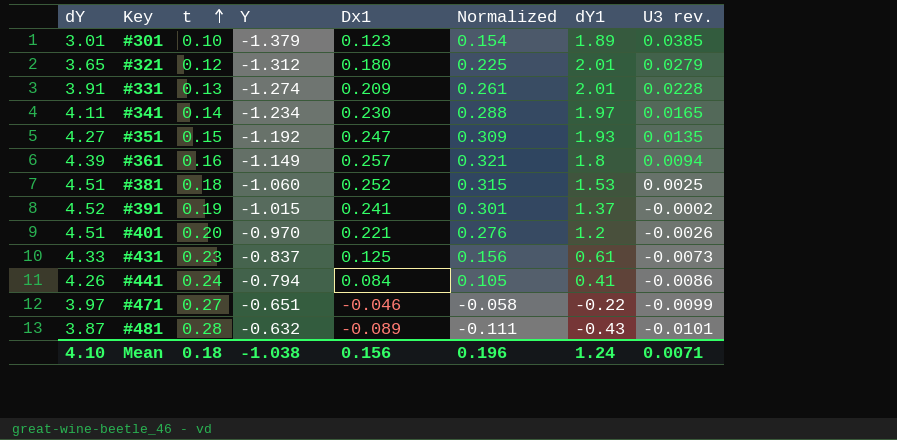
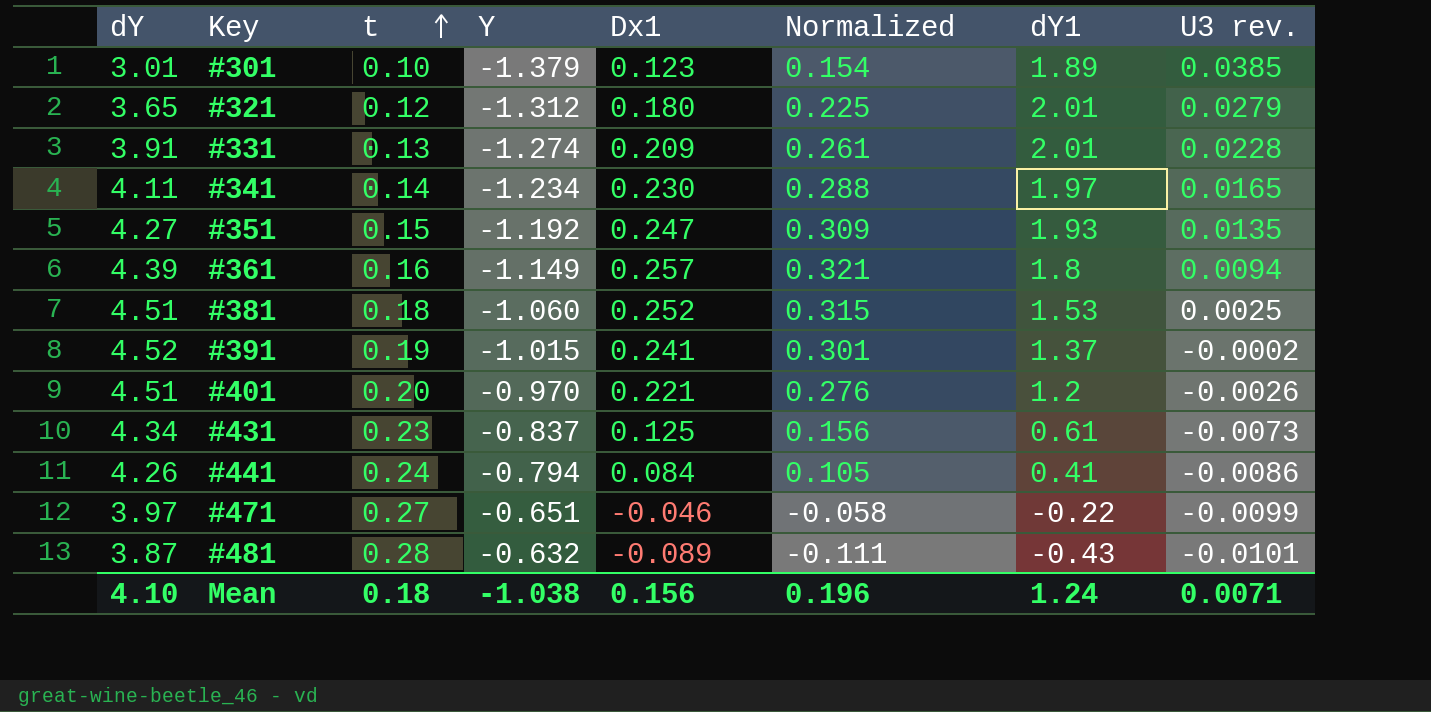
#431 | dY: 4.33 -> 4.34

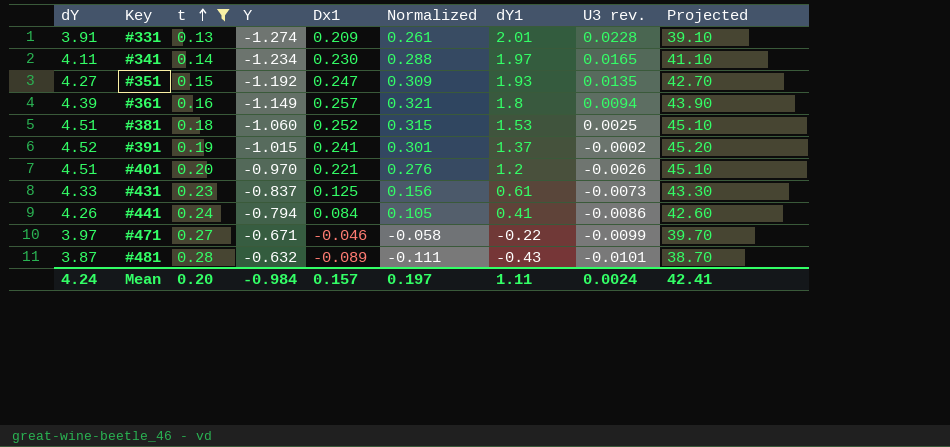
filter: none -> t >= 0.13
column Projected | formula: none -> [dY] * 10
#431 | dY: 4.34 -> 4.33
#471 | Y: -0.651 -> -0.671
Mean | dY: 4.10 -> 4.24
Mean | t: 0.18 -> 0.20
Mean | Y: -1.038 -> -0.984
Mean | Dx1: 0.156 -> 0.157
Mean | Normalized: 0.196 -> 0.197
Mean | dY1: 1.24 -> 1.11
Mean | U3 rev.: 0.0071 -> 0.0024

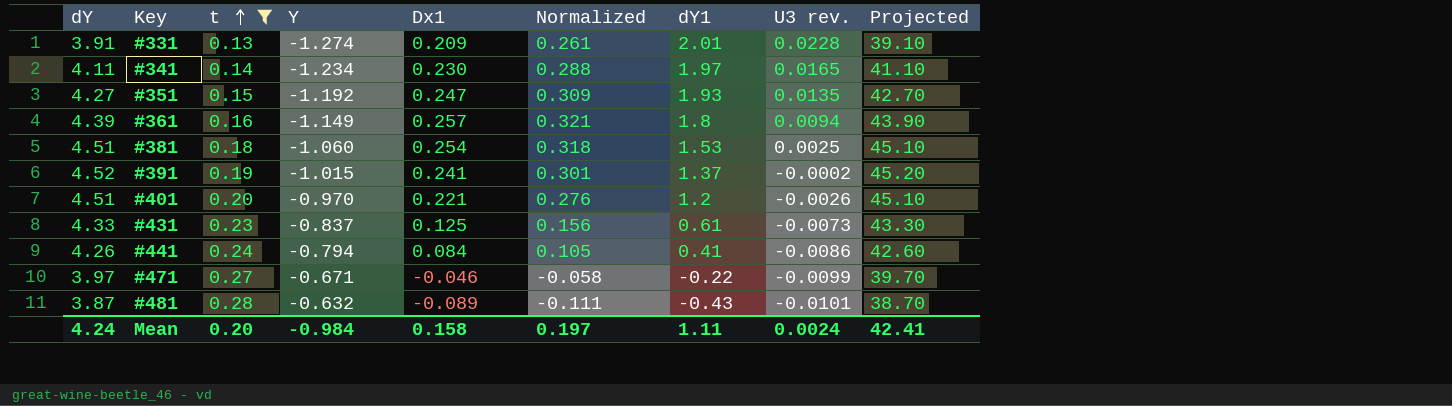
#381 | Dx1: 0.252 -> 0.254
#381 | Normalized: 0.315 -> 0.318
Mean | Dx1: 0.157 -> 0.158

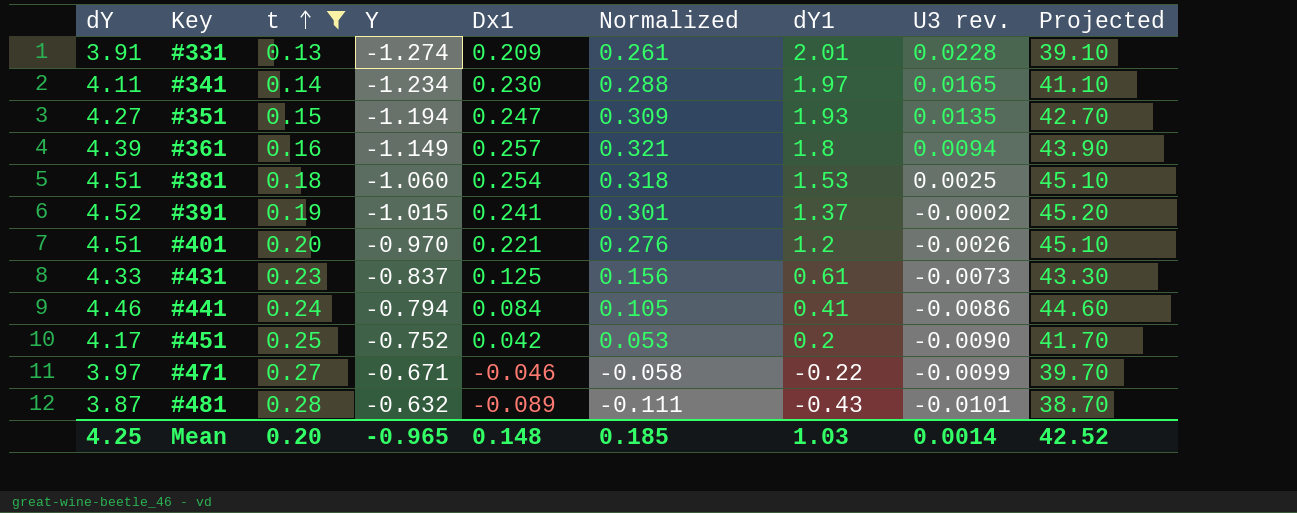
#351 | Y: -1.192 -> -1.194
#441 | dY: 4.26 -> 4.46
#441 | Projected: 42.60 -> 44.60
row #451: none -> 4.17 | 0.25 | -0.752 | 0.042 | 0.053 | 0.2 | -0.0090 | 41.70
Mean | dY: 4.24 -> 4.25
Mean | Y: -0.984 -> -0.965
Mean | Dx1: 0.158 -> 0.148
Mean | Normalized: 0.197 -> 0.185
Mean | dY1: 1.11 -> 1.03
Mean | U3 rev.: 0.0024 -> 0.0014
Mean | Projected: 42.41 -> 42.52

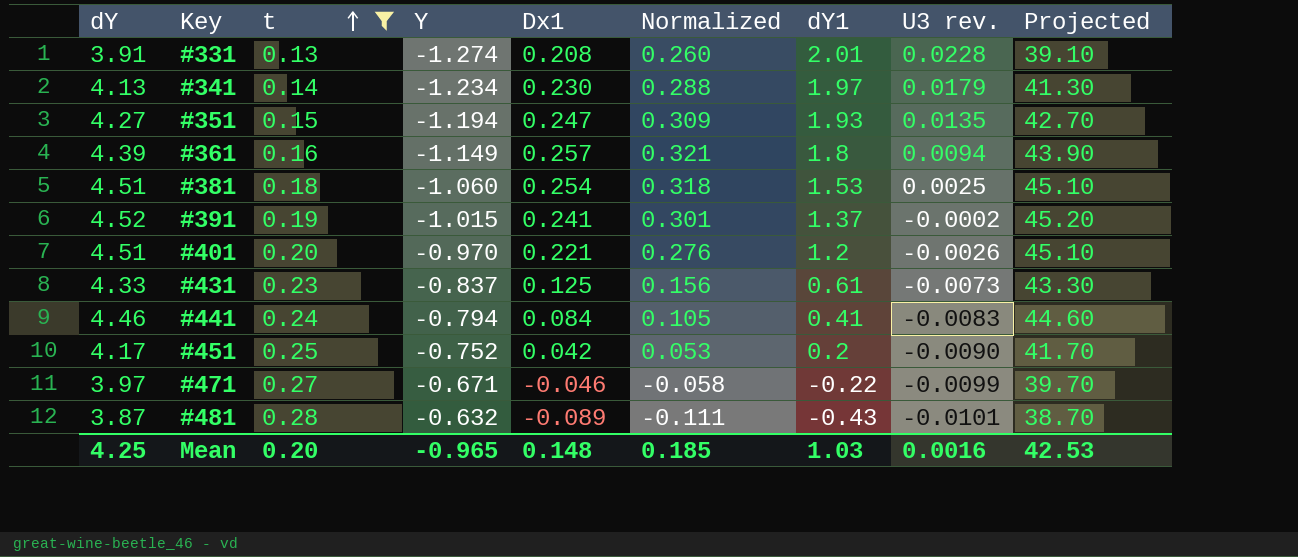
#331 | Dx1: 0.209 -> 0.208
#331 | Normalized: 0.261 -> 0.260
#341 | dY: 4.11 -> 4.13
#341 | U3 rev.: 0.0165 -> 0.0179
#341 | Projected: 41.10 -> 41.30
#441 | U3 rev.: -0.0086 -> -0.0083
Mean | U3 rev.: 0.0014 -> 0.0016
Mean | Projected: 42.52 -> 42.53

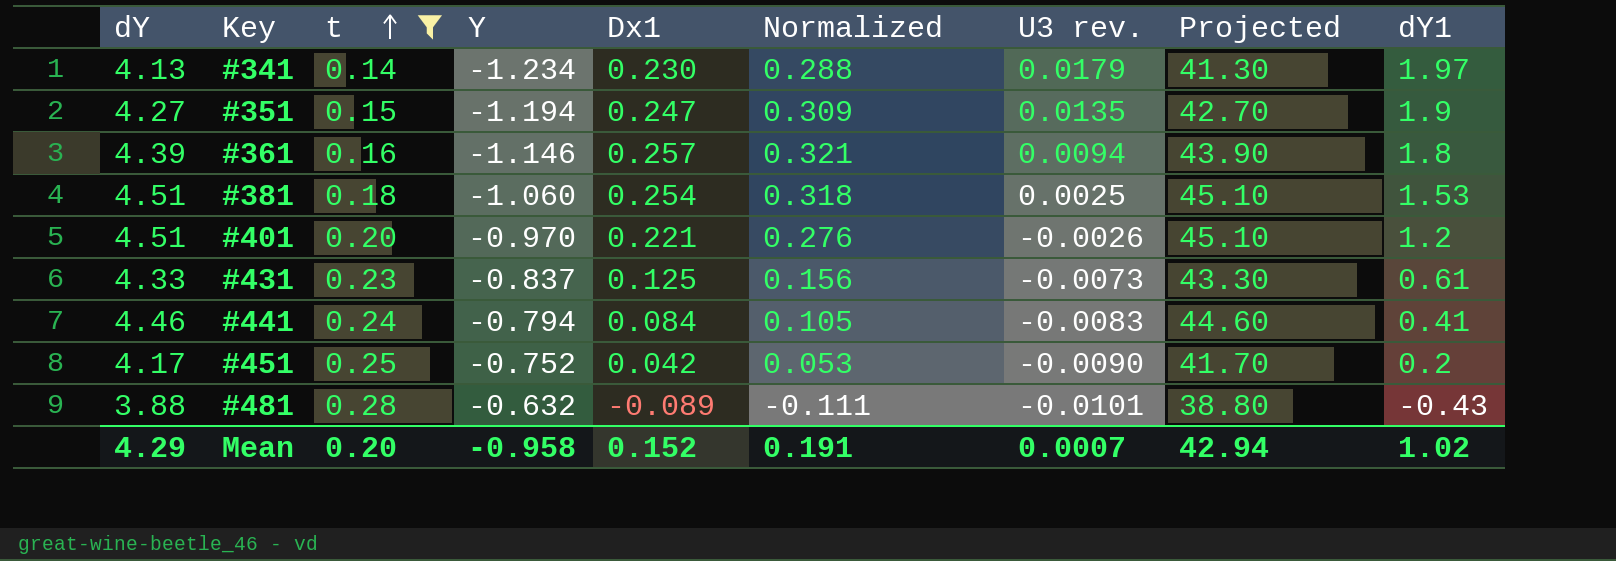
column dY1 | position: 7 -> 9
row #331: 3.91 | 0.13 | -1.274 | 0.208 | 0.260 | 2.01 | 0.0228 | 39.10 -> none
row #391: 4.52 | 0.19 | -1.015 | 0.241 | 0.301 | 1.37 | -0.0002 | 45.20 -> none
row #471: 3.97 | 0.27 | -0.671 | -0.046 | -0.058 | -0.22 | -0.0099 | 39.70 -> none
#351 | dY1: 1.93 -> 1.9
#361 | Y: -1.149 -> -1.146
#481 | dY: 3.87 -> 3.88
#481 | Projected: 38.70 -> 38.80
Mean | dY: 4.25 -> 4.29
Mean | Y: -0.965 -> -0.958
Mean | Dx1: 0.148 -> 0.152
Mean | Normalized: 0.185 -> 0.191
Mean | U3 rev.: 0.0016 -> 0.0007
Mean | Projected: 42.53 -> 42.94
Mean | dY1: 1.03 -> 1.02

